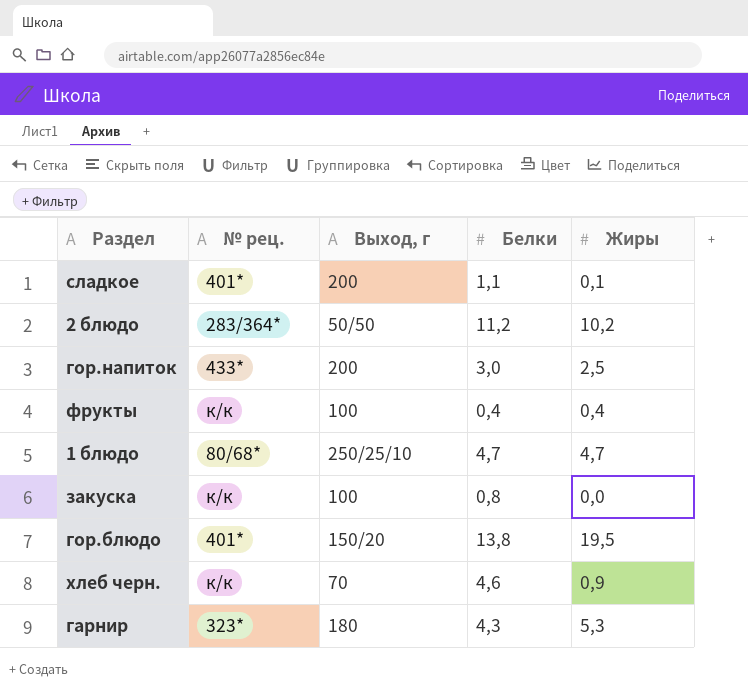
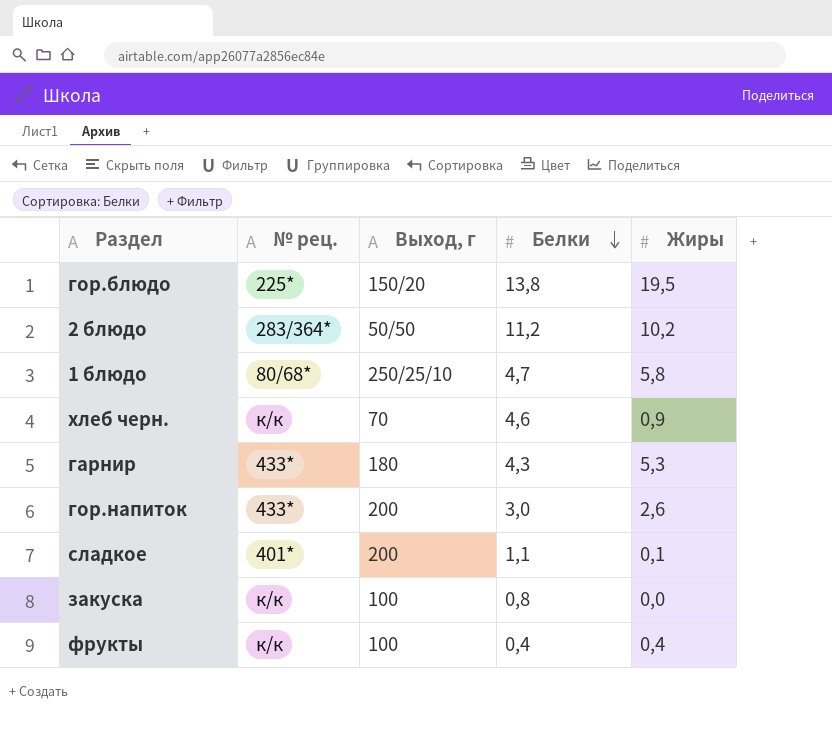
row order: none -> Белки descending
гор.блюдо | № рец.: 401* -> 225*
1 блюдо | Жиры: 4,7 -> 5,8
гарнир | № рец.: 323* -> 433*
гор.напиток | Жиры: 2,5 -> 2,6

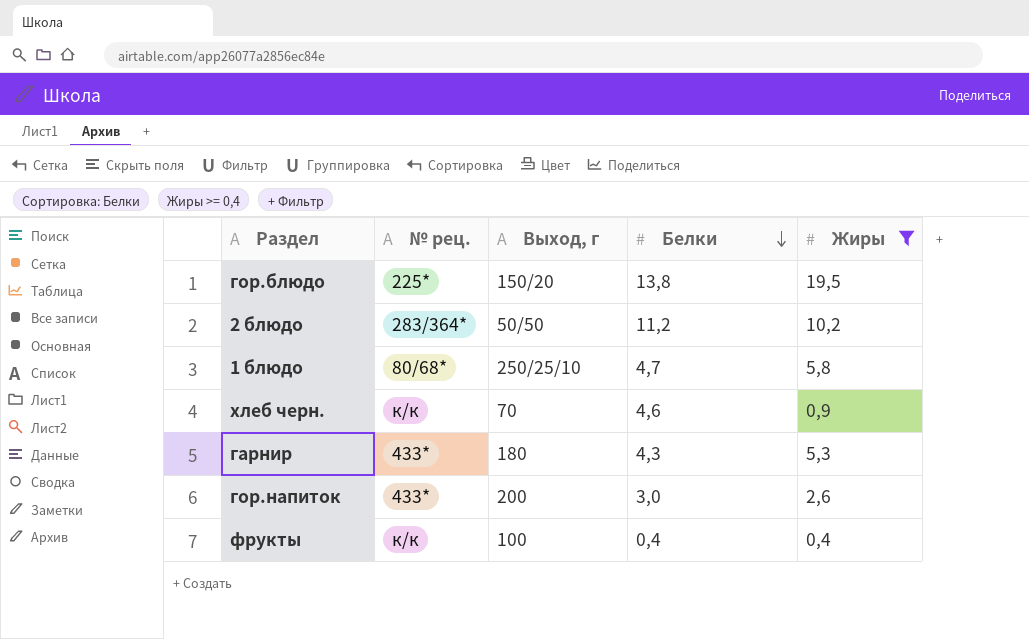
filter: none -> Жиры >= 0,4

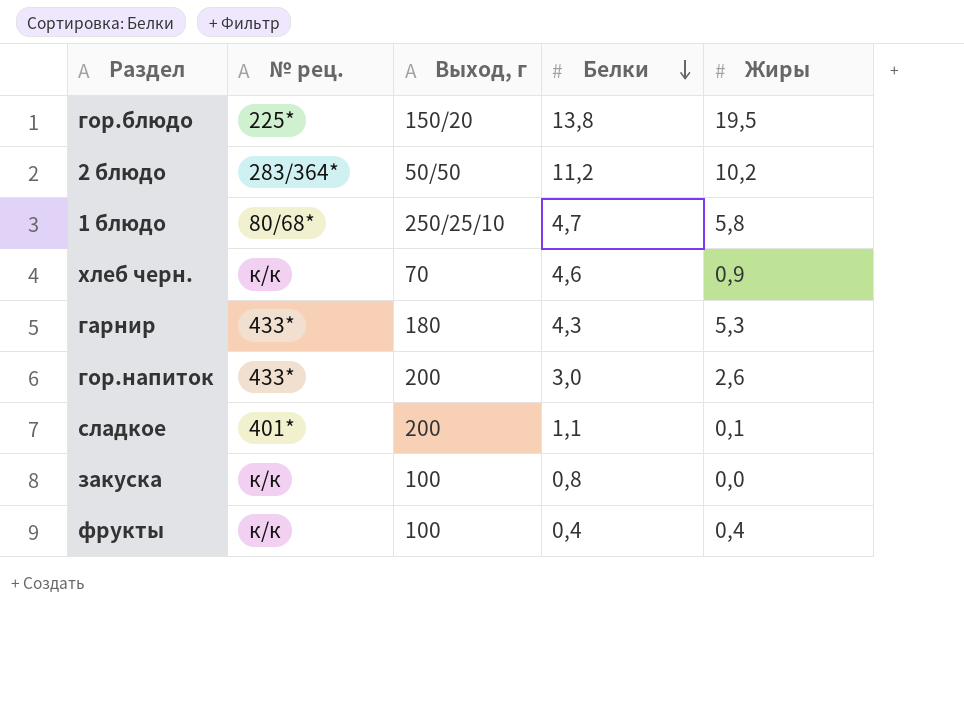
filter: Жиры >= 0,4 -> none

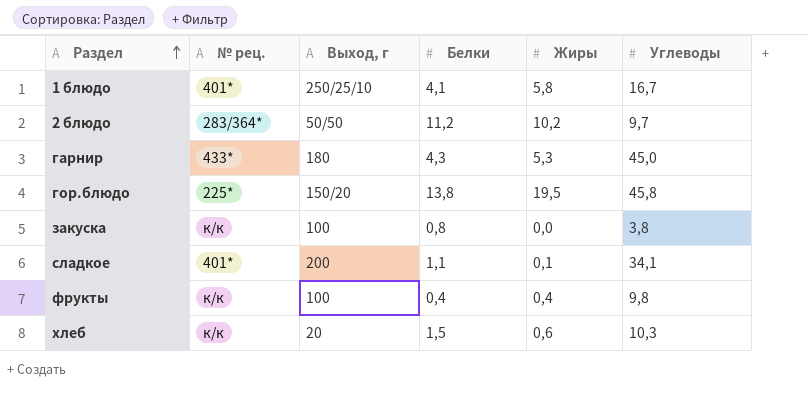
row order: Белки descending -> Раздел ascending
column Углеводы | position: none -> 6
row хлеб черн.: к/к | 70 | 4,6 | 0,9 -> none
row гор.напиток: 433* | 200 | 3,0 | 2,6 -> none
1 блюдо | № рец.: 80/68* -> 401*
1 блюдо | Белки: 4,7 -> 4,1
row хлеб: none -> к/к | 20 | 1,5 | 0,6 | 10,3

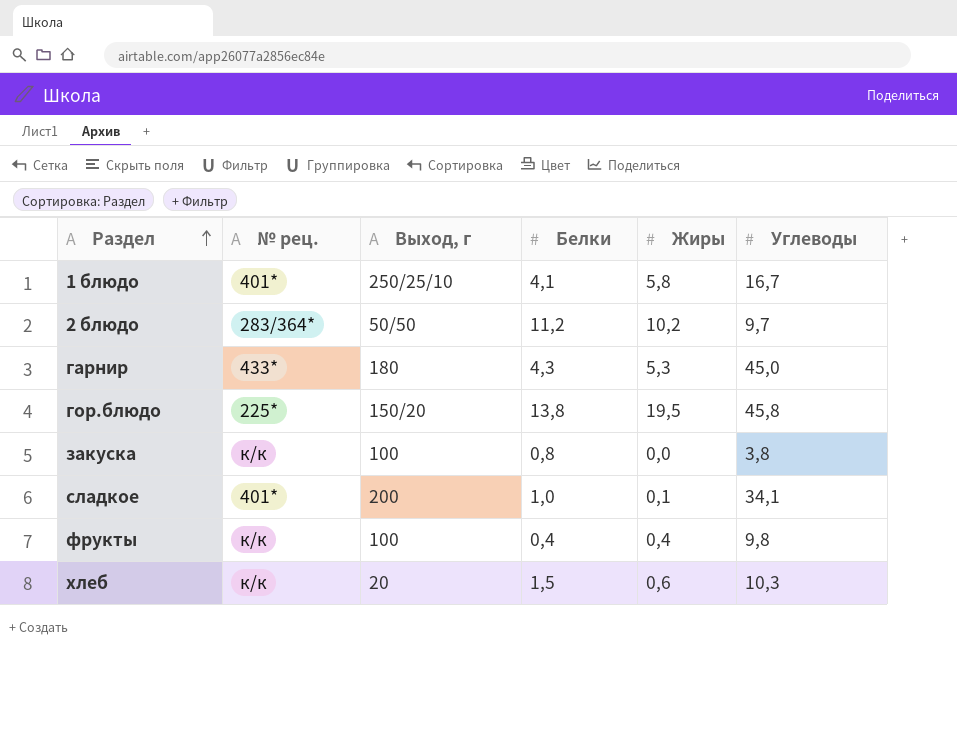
сладкое | Белки: 1,1 -> 1,0

